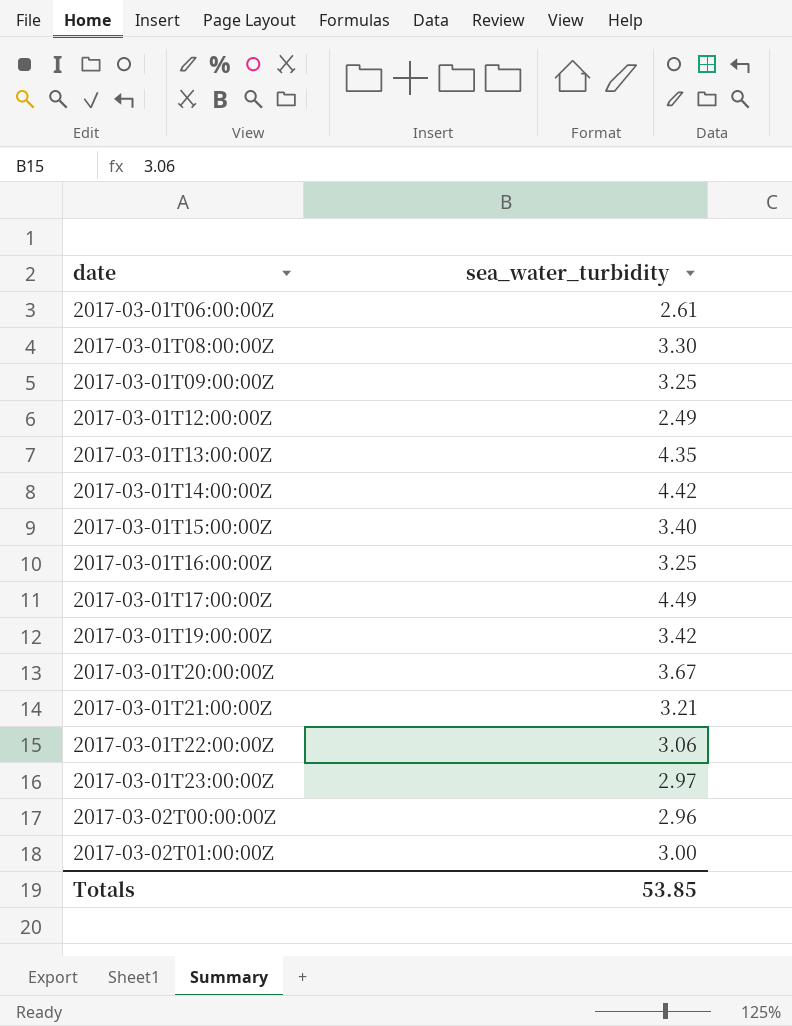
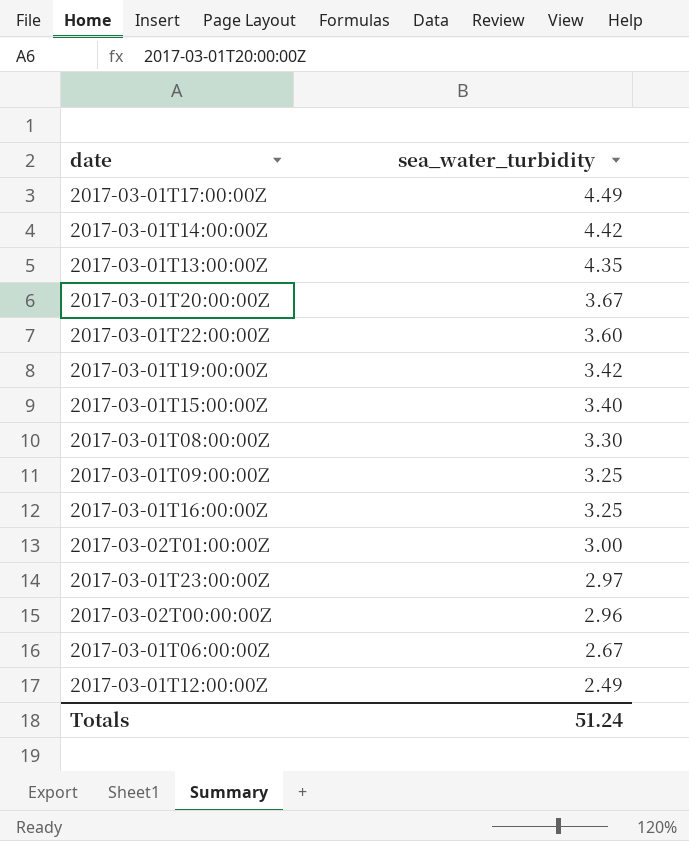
row order: date ascending -> sea_water_turbidity descending
row 2017-03-01T21:00:00Z: 3.21 -> none
2017-03-01T22:00:00Z | sea_water_turbidity: 3.06 -> 3.60
2017-03-01T06:00:00Z | sea_water_turbidity: 2.61 -> 2.67
Totals | sea_water_turbidity: 53.85 -> 51.24

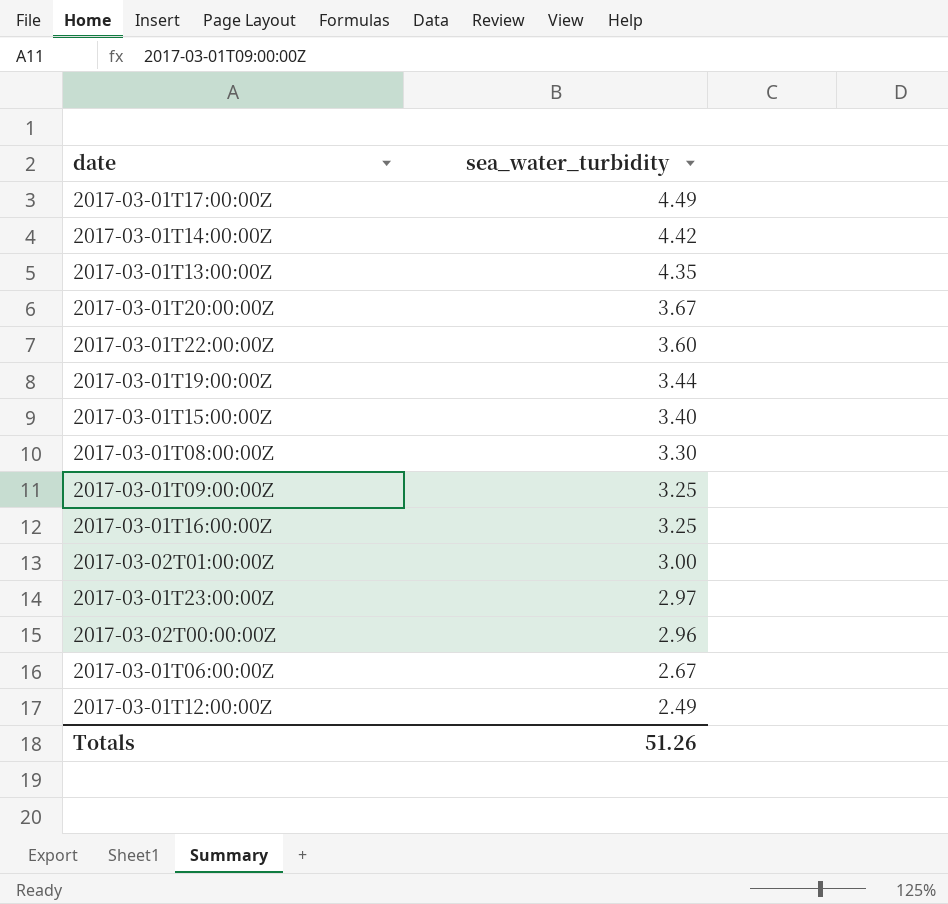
2017-03-01T19:00:00Z | sea_water_turbidity: 3.42 -> 3.44
Totals | sea_water_turbidity: 51.24 -> 51.26

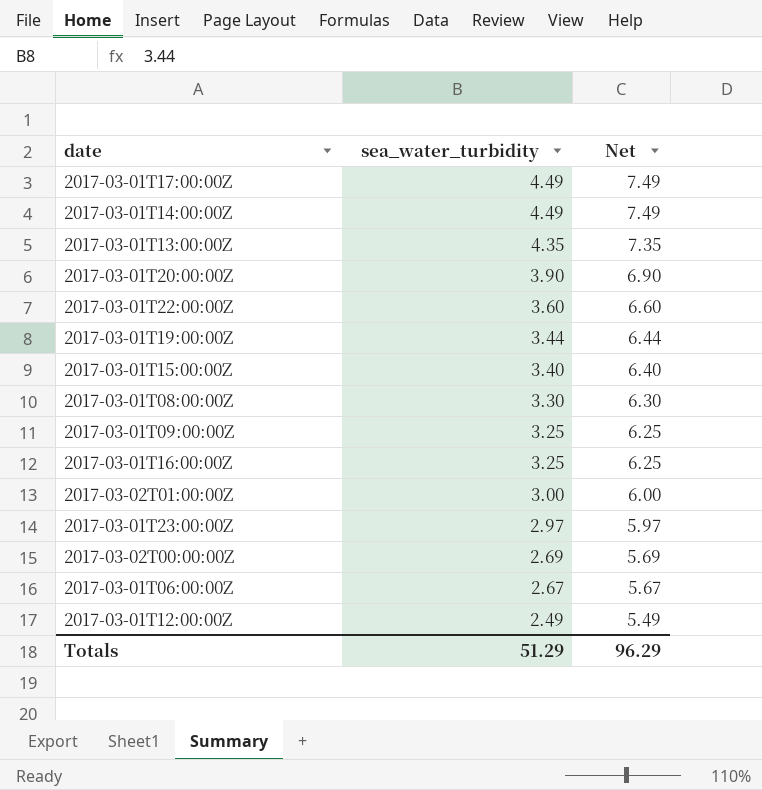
column Net | formula: none -> [sea_water_turbidity] + 3
2017-03-01T14:00:00Z | sea_water_turbidity: 4.42 -> 4.49
2017-03-01T20:00:00Z | sea_water_turbidity: 3.67 -> 3.90
2017-03-02T00:00:00Z | sea_water_turbidity: 2.96 -> 2.69
Totals | sea_water_turbidity: 51.26 -> 51.29

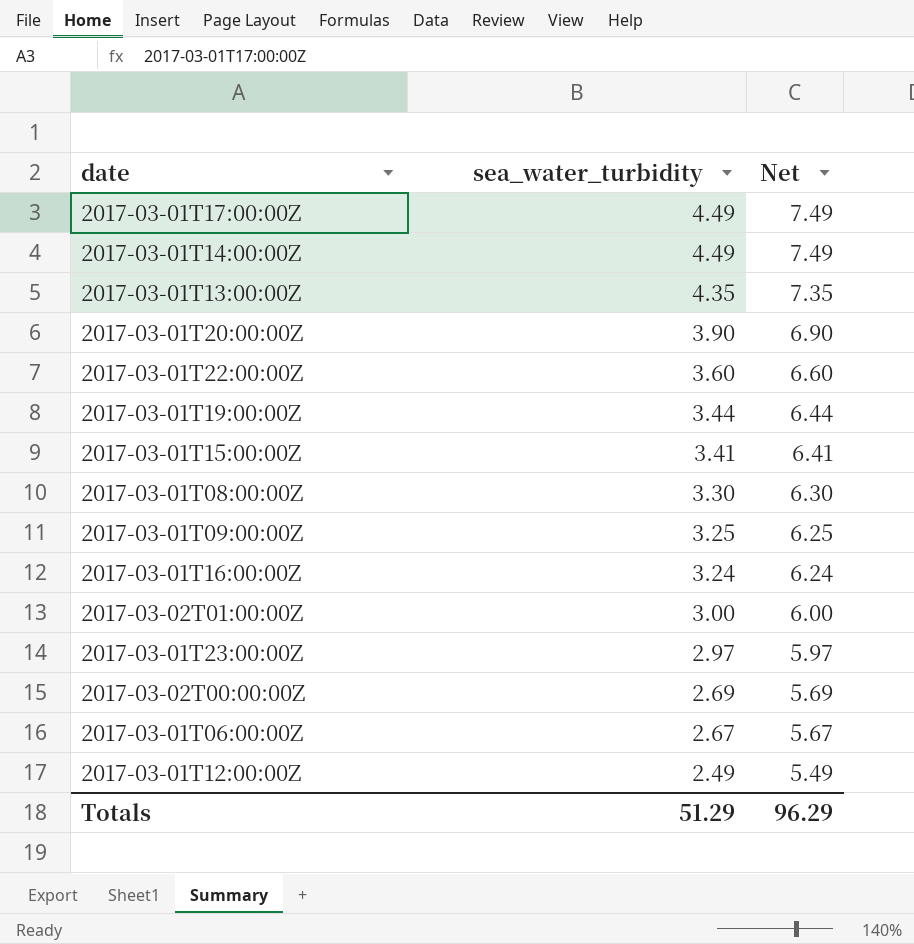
2017-03-01T15:00:00Z | sea_water_turbidity: 3.40 -> 3.41
2017-03-01T15:00:00Z | Net: 6.40 -> 6.41
2017-03-01T16:00:00Z | sea_water_turbidity: 3.25 -> 3.24
2017-03-01T16:00:00Z | Net: 6.25 -> 6.24

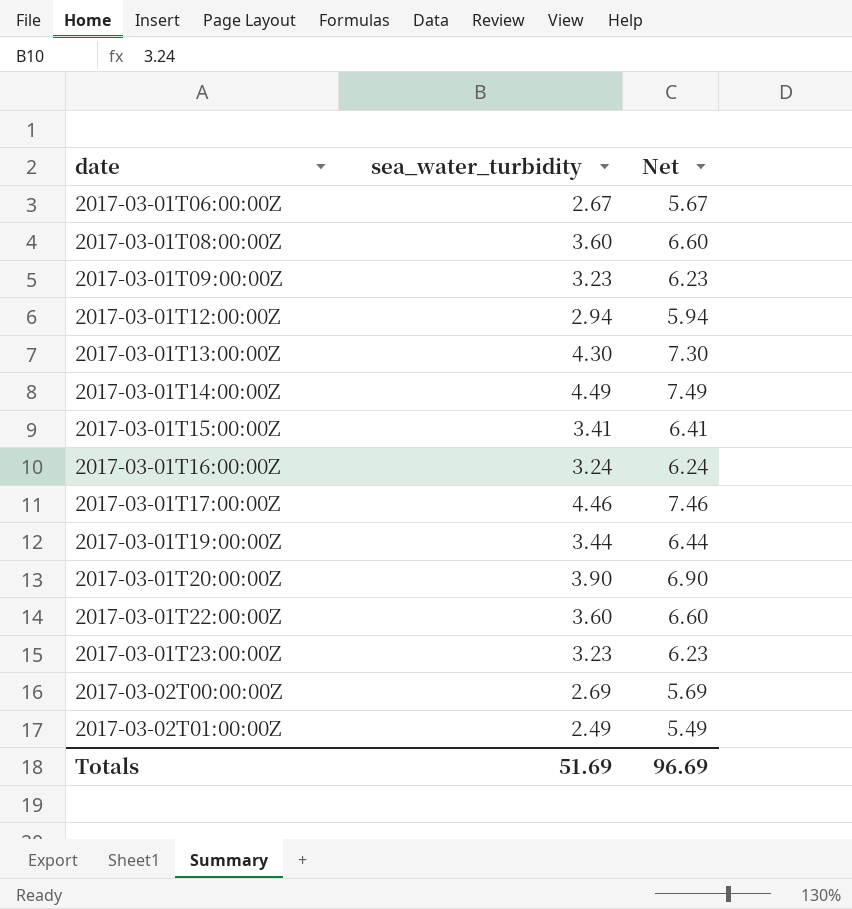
row order: sea_water_turbidity descending -> date ascending
2017-03-01T08:00:00Z | sea_water_turbidity: 3.30 -> 3.60
2017-03-01T08:00:00Z | Net: 6.30 -> 6.60
2017-03-01T09:00:00Z | sea_water_turbidity: 3.25 -> 3.23
2017-03-01T09:00:00Z | Net: 6.25 -> 6.23
2017-03-01T12:00:00Z | sea_water_turbidity: 2.49 -> 2.94
2017-03-01T12:00:00Z | Net: 5.49 -> 5.94
2017-03-01T13:00:00Z | sea_water_turbidity: 4.35 -> 4.30
2017-03-01T13:00:00Z | Net: 7.35 -> 7.30
2017-03-01T17:00:00Z | sea_water_turbidity: 4.49 -> 4.46
2017-03-01T17:00:00Z | Net: 7.49 -> 7.46
2017-03-01T23:00:00Z | sea_water_turbidity: 2.97 -> 3.23
2017-03-01T23:00:00Z | Net: 5.97 -> 6.23
2017-03-02T01:00:00Z | sea_water_turbidity: 3.00 -> 2.49
2017-03-02T01:00:00Z | Net: 6.00 -> 5.49
Totals | sea_water_turbidity: 51.29 -> 51.69
Totals | Net: 96.29 -> 96.69

